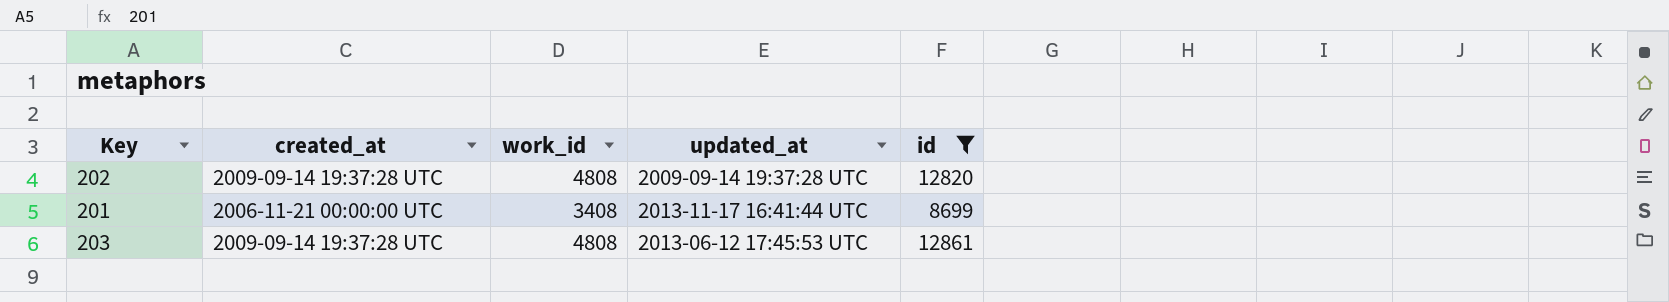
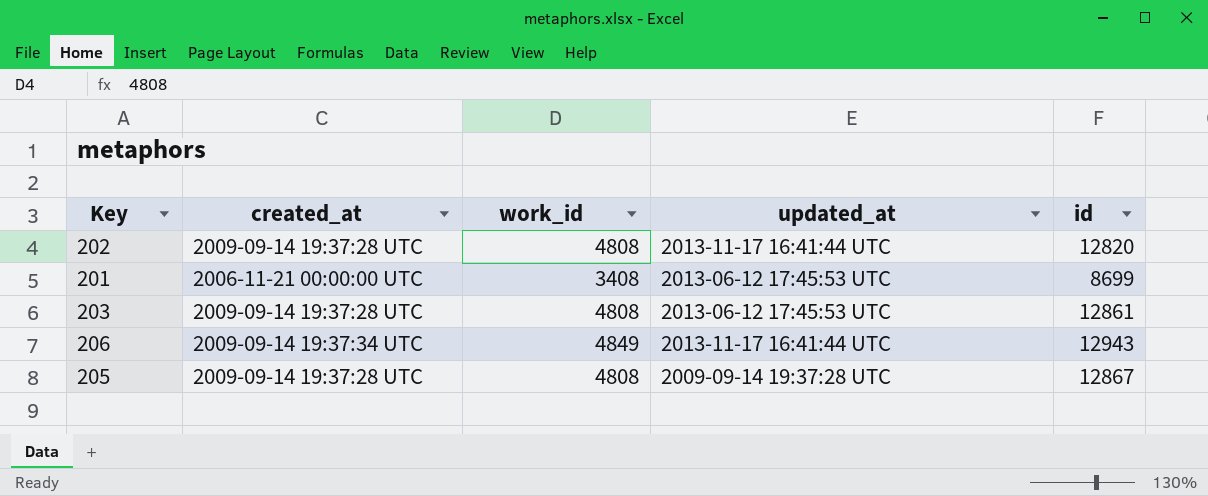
filter: id <= 12861 -> none
202 | updated_at: 2009-09-14 19:37:28 UTC -> 2013-11-17 16:41:44 UTC
201 | updated_at: 2013-11-17 16:41:44 UTC -> 2013-06-12 17:45:53 UTC

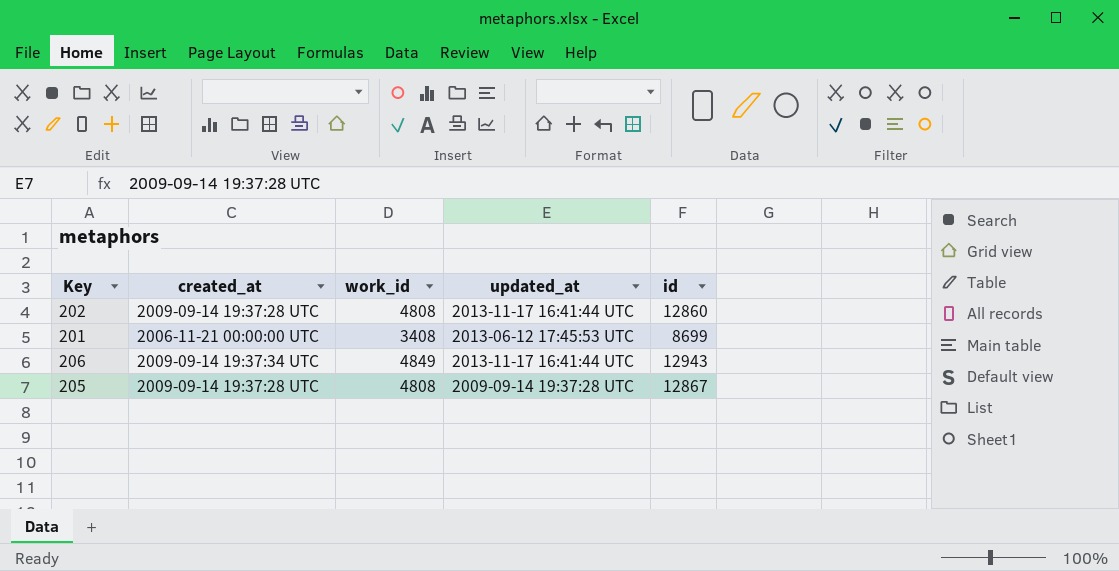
row 203: 2009-09-14 19:37:28 UTC | 4808 | 2013-06-12 17:45:53 UTC | 12861 -> none
202 | id: 12820 -> 12860

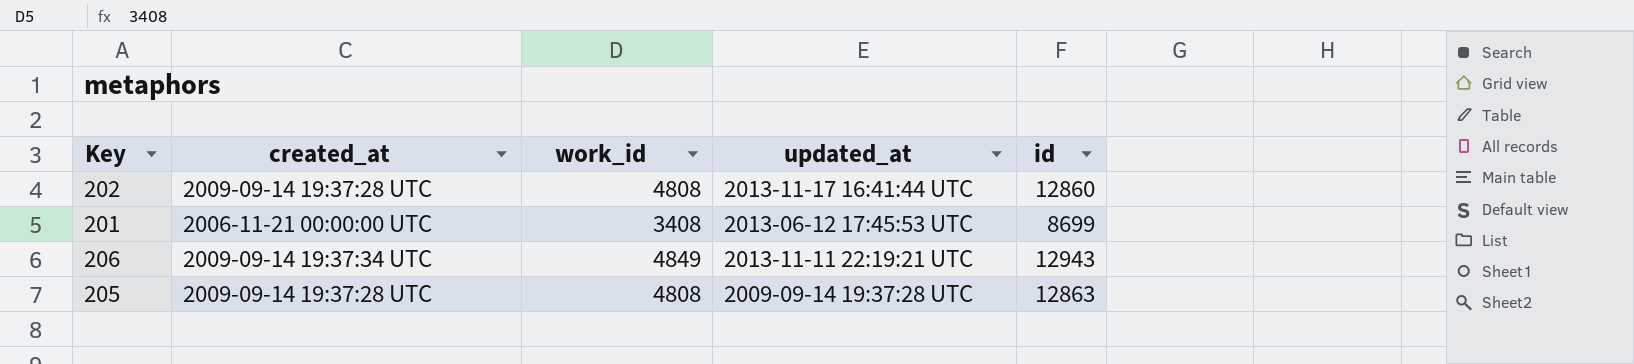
206 | updated_at: 2013-11-17 16:41:44 UTC -> 2013-11-11 22:19:21 UTC
205 | id: 12867 -> 12863

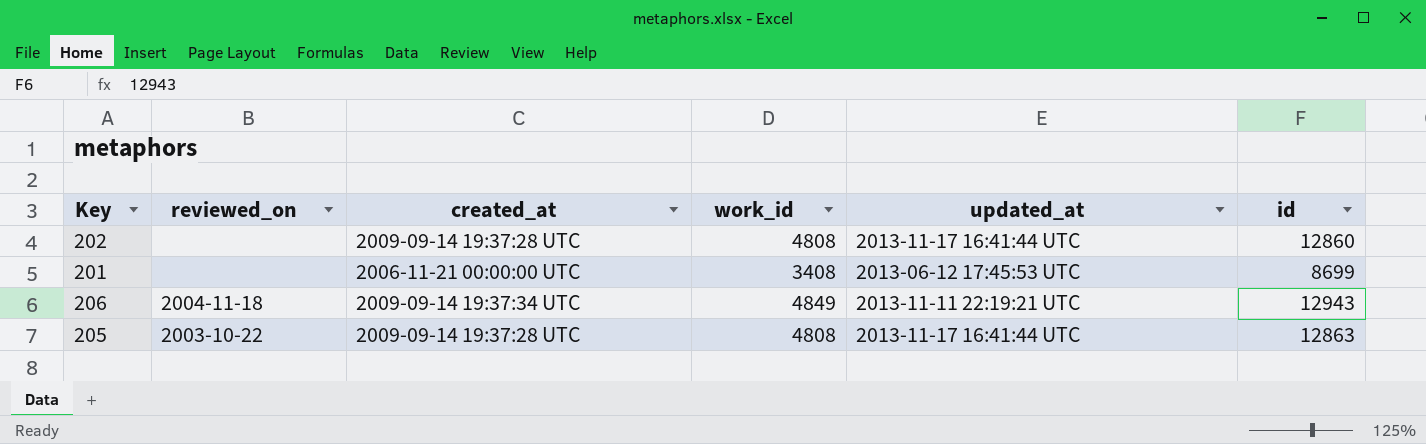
column reviewed_on | position: none -> 2
205 | updated_at: 2009-09-14 19:37:28 UTC -> 2013-11-17 16:41:44 UTC

